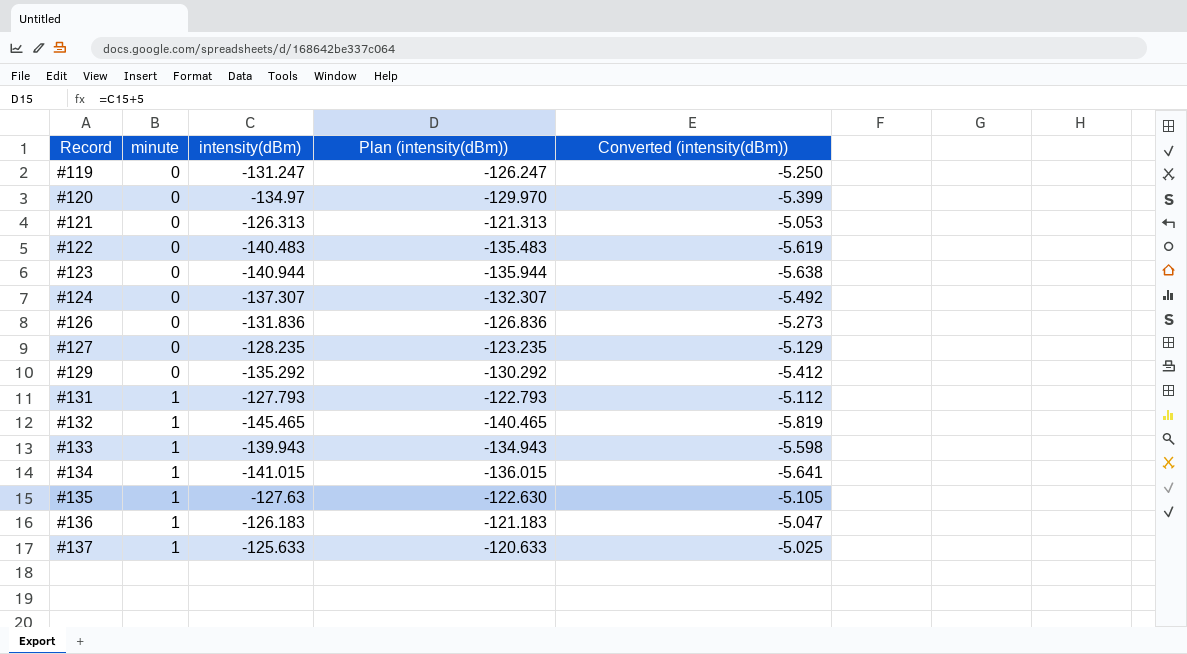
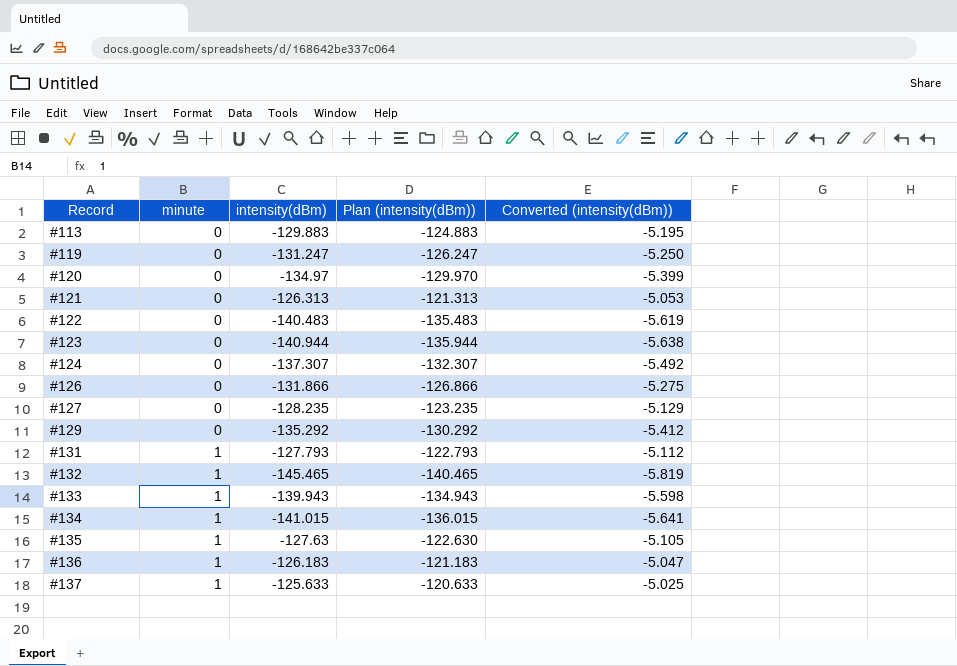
row #113: none -> 0 | -129.883 | -124.883 | -5.195
#126 | intensity(dBm): -131.836 -> -131.866
#126 | Plan (intensity(dBm)): -126.836 -> -126.866
#126 | Converted (intensity(dBm)): -5.273 -> -5.275

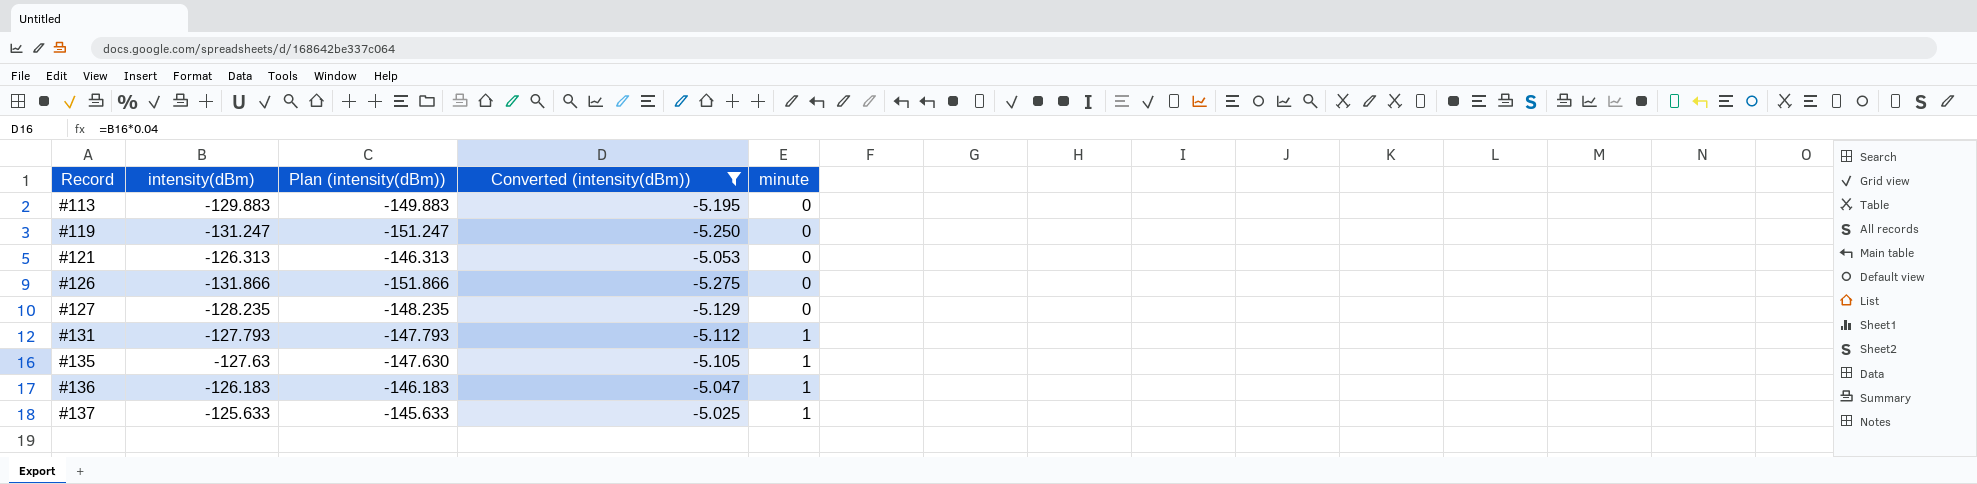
filter: none -> Converted (intensity(dBm)) >= -5.275
column Plan (intensity(dBm)) | formula: [intensity(dBm)] + 5 -> [intensity(dBm)] - 20
column minute | position: 2 -> 5

